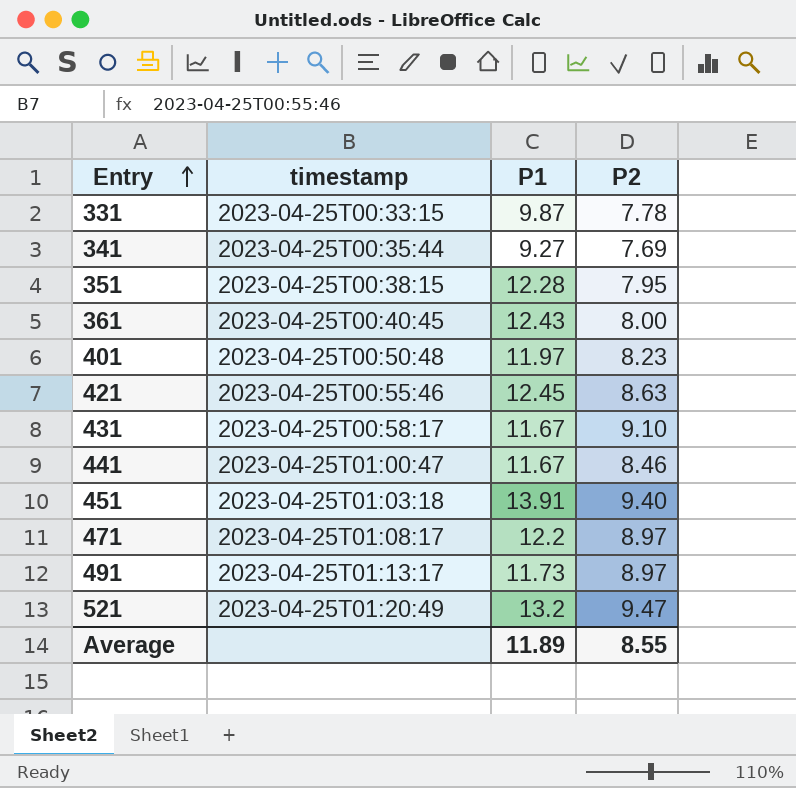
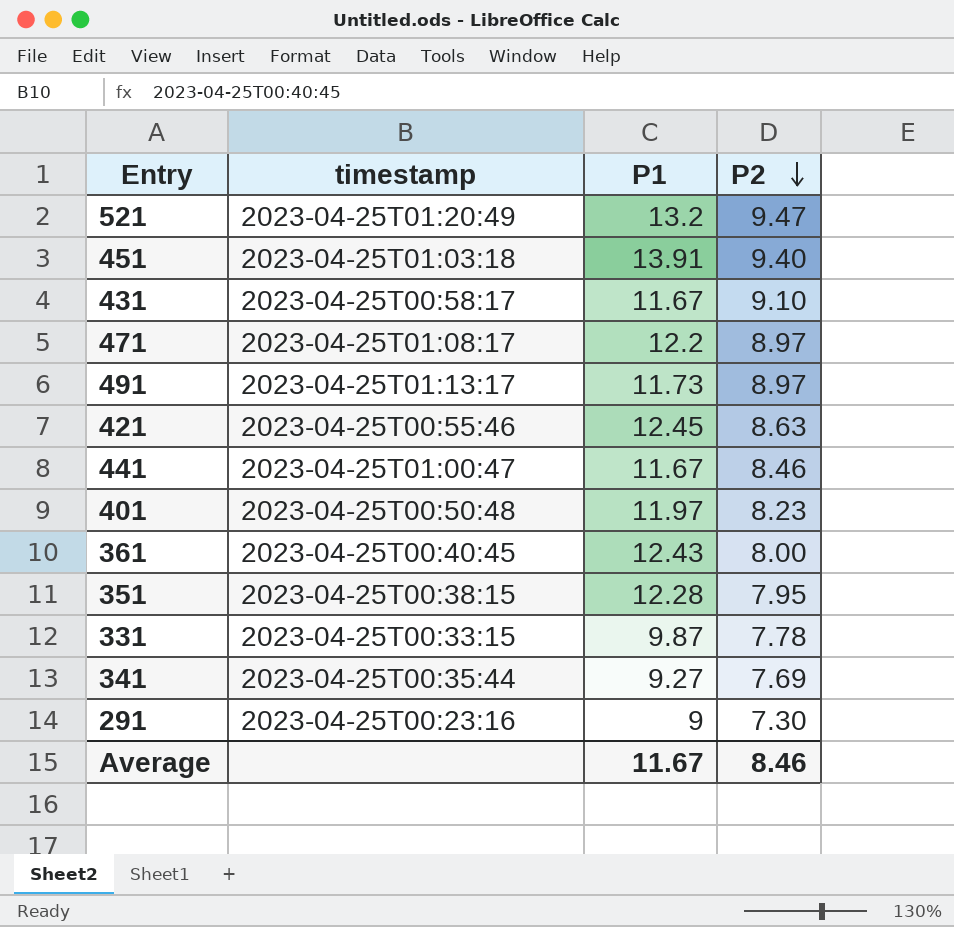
row order: Entry ascending -> P2 descending
row 291: none -> 2023-04-25T00:23:16 | 9 | 7.30
Average | P1: 11.89 -> 11.67
Average | P2: 8.55 -> 8.46

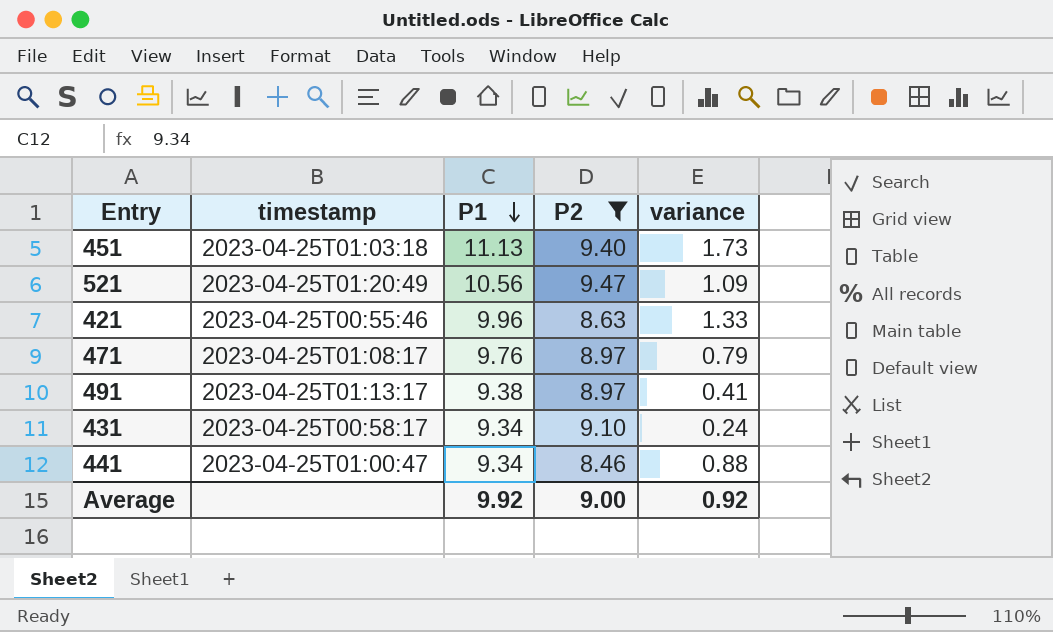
filter: none -> P2 >= 8.46
row order: P2 descending -> P1 descending
column variance | formula: none -> [P1] - [P2]
451 | P1: 13.91 -> 11.13
521 | P1: 13.2 -> 10.56
421 | P1: 12.45 -> 9.96
471 | P1: 12.2 -> 9.76
491 | P1: 11.73 -> 9.38
431 | P1: 11.67 -> 9.34
441 | P1: 11.67 -> 9.34
Average | P1: 11.67 -> 9.92
Average | P2: 8.46 -> 9.00

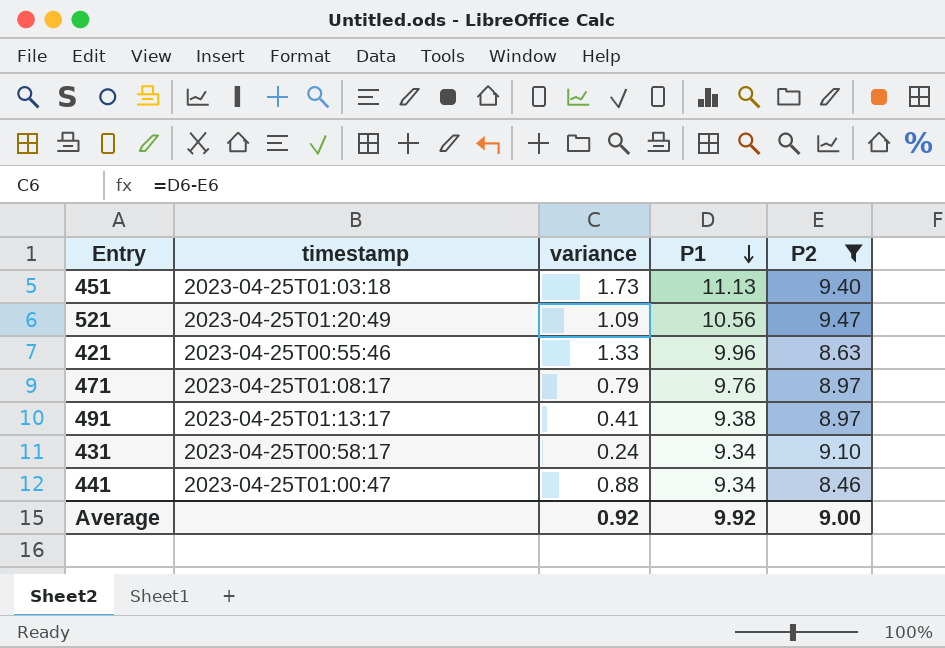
column variance | position: 5 -> 3

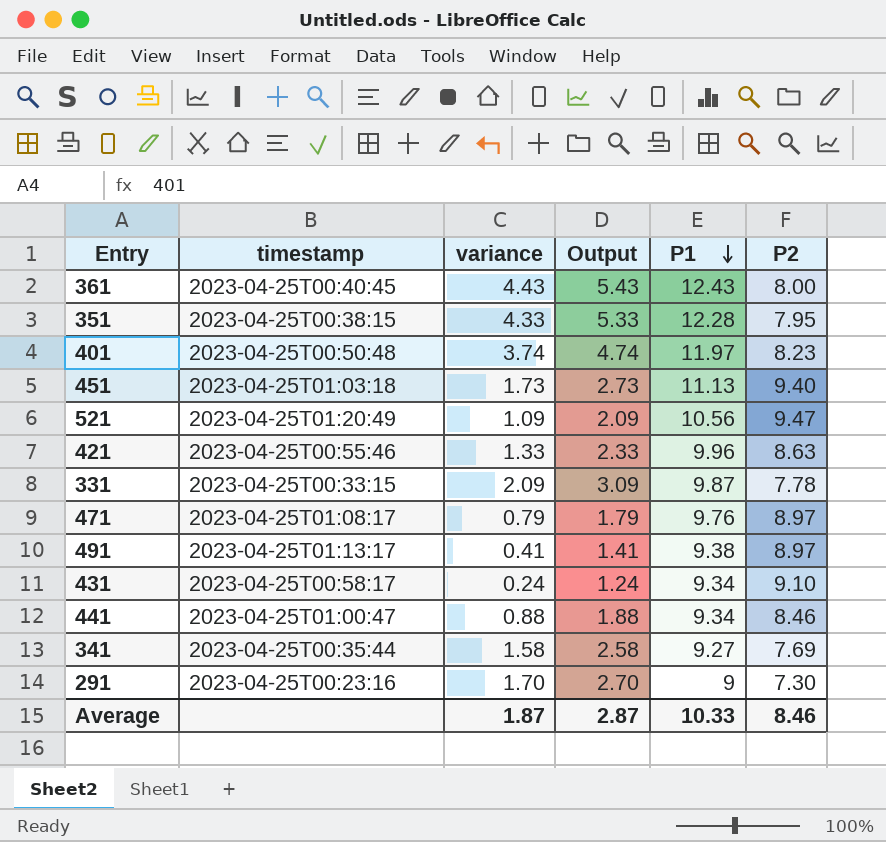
filter: P2 >= 8.46 -> none
column Output | formula: none -> [variance] + 1
Average | variance: 0.92 -> 1.87
Average | P1: 9.92 -> 10.33
Average | P2: 9.00 -> 8.46

